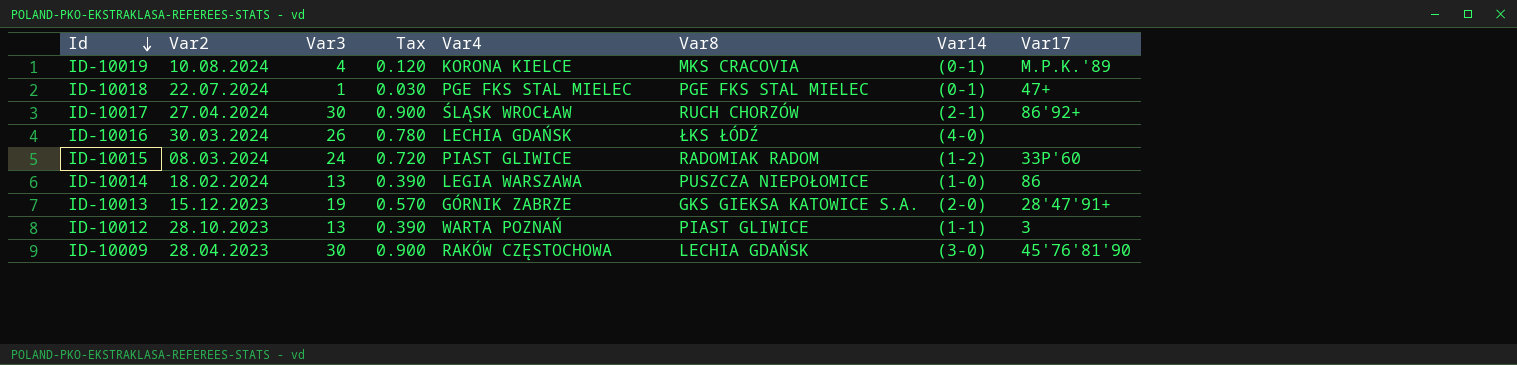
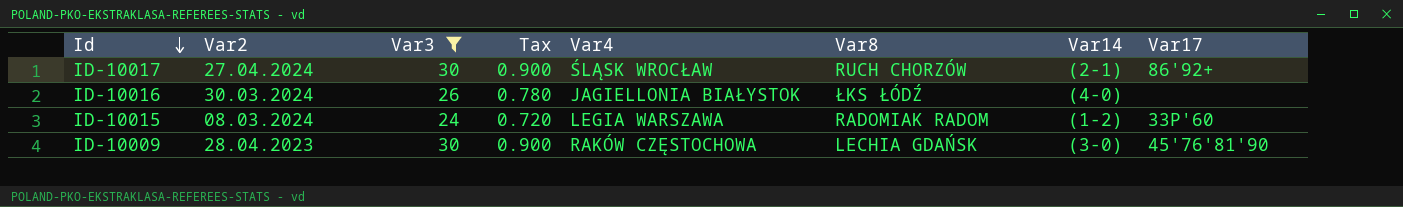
filter: none -> Var3 >= 24
ID-10016 | Var4: LECHIA GDAŃSK -> JAGIELLONIA BIAŁYSTOK
ID-10015 | Var4: PIAST GLIWICE -> LEGIA WARSZAWA

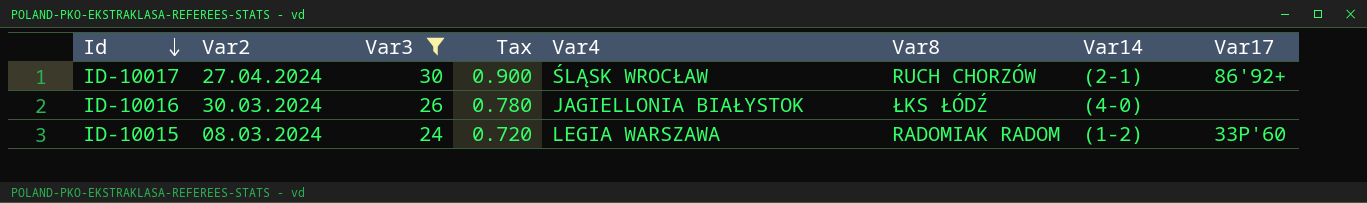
row ID-10009: 28.04.2023 | 30 | 0.900 | RAKÓW CZĘSTOCHOWA | LECHIA GDAŃSK | (3-0) | 45'76'81'90 -> none

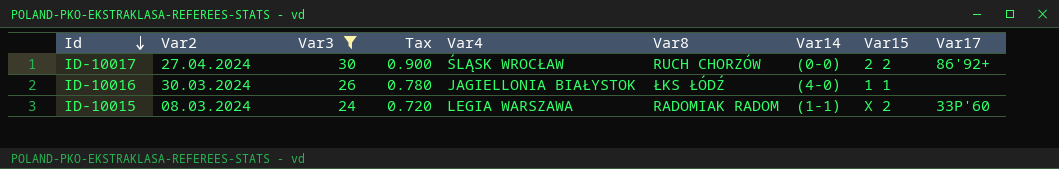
column Var15 | position: none -> 8
ID-10017 | Var14: (2-1) -> (0-0)
ID-10015 | Var14: (1-2) -> (1-1)

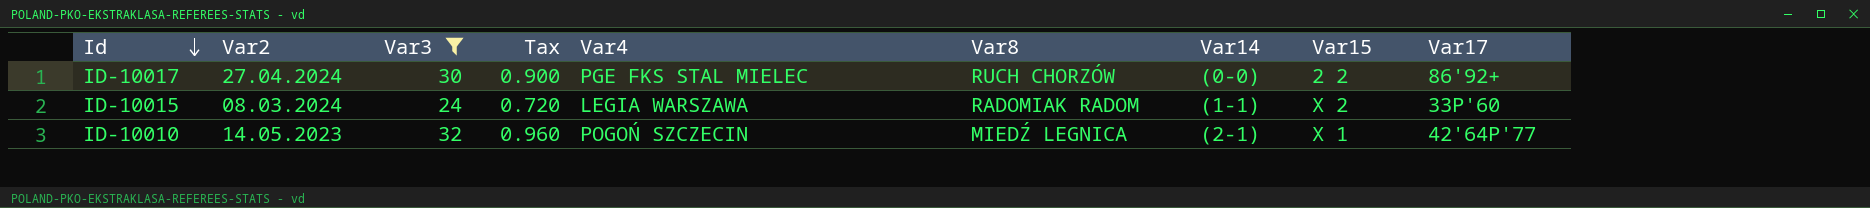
row ID-10016: 30.03.2024 | 26 | 0.780 | JAGIELLONIA BIAŁYSTOK | ŁKS ŁÓDŹ | (4-0) | 1 1 | none -> none
ID-10017 | Var4: ŚLĄSK WROCŁAW -> PGE FKS STAL MIELEC
row ID-10010: none -> 14.05.2023 | 32 | 0.960 | POGOŃ SZCZECIN | MIEDŹ LEGNICA | (2-1) | X 1 | 42'64P'77

